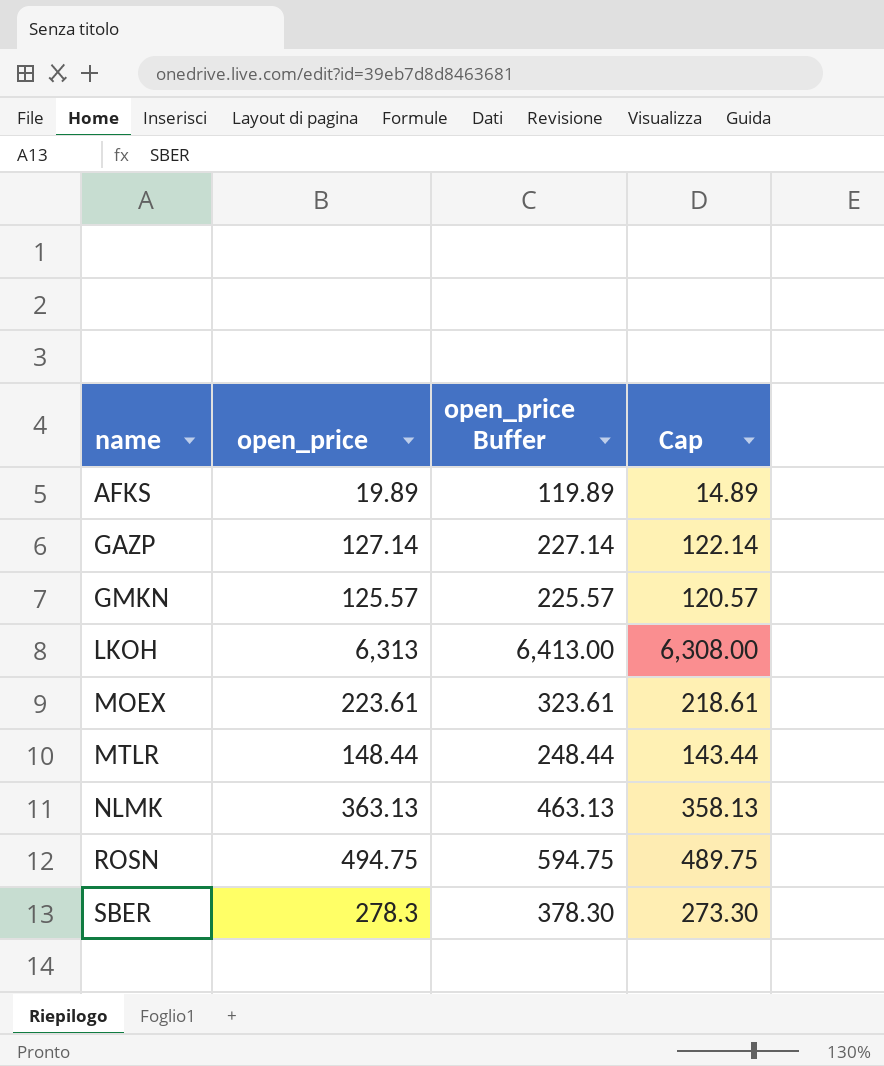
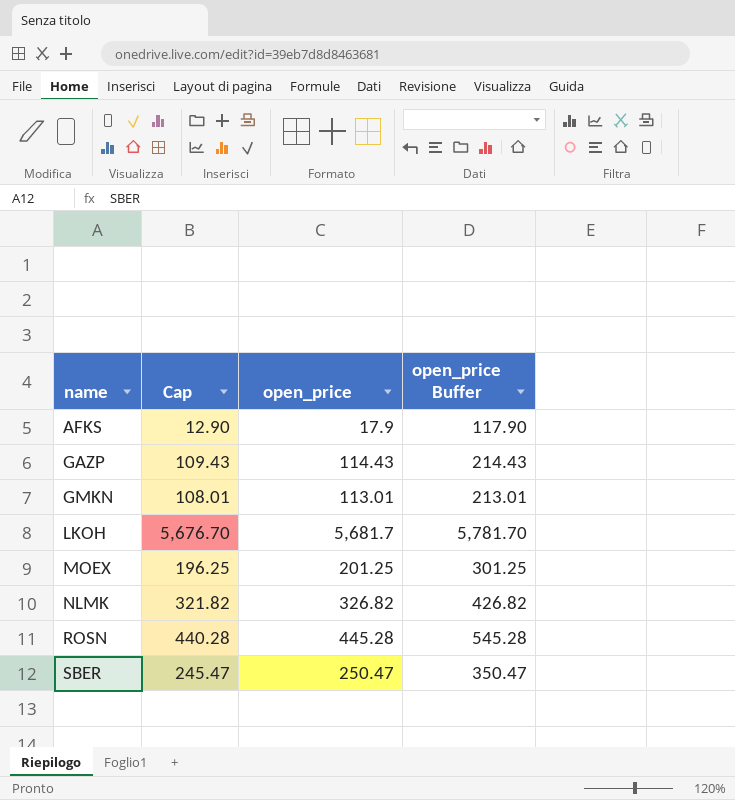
column Cap | position: 4 -> 2
row MTLR: 148.44 | 248.44 | 143.44 -> none
AFKS | Cap: 14.89 -> 12.90
AFKS | open_price: 19.89 -> 17.9
AFKS | open_price Buffer: 119.89 -> 117.90
GAZP | Cap: 122.14 -> 109.43
GAZP | open_price: 127.14 -> 114.43
GAZP | open_price Buffer: 227.14 -> 214.43
GMKN | Cap: 120.57 -> 108.01
GMKN | open_price: 125.57 -> 113.01
GMKN | open_price Buffer: 225.57 -> 213.01
LKOH | Cap: 6,308.00 -> 5,676.70
LKOH | open_price: 6,313 -> 5,681.7
LKOH | open_price Buffer: 6,413.00 -> 5,781.70
MOEX | Cap: 218.61 -> 196.25
MOEX | open_price: 223.61 -> 201.25
MOEX | open_price Buffer: 323.61 -> 301.25
NLMK | Cap: 358.13 -> 321.82
NLMK | open_price: 363.13 -> 326.82
NLMK | open_price Buffer: 463.13 -> 426.82
ROSN | Cap: 489.75 -> 440.28
ROSN | open_price: 494.75 -> 445.28
ROSN | open_price Buffer: 594.75 -> 545.28
SBER | Cap: 273.30 -> 245.47
SBER | open_price: 278.3 -> 250.47
SBER | open_price Buffer: 378.30 -> 350.47

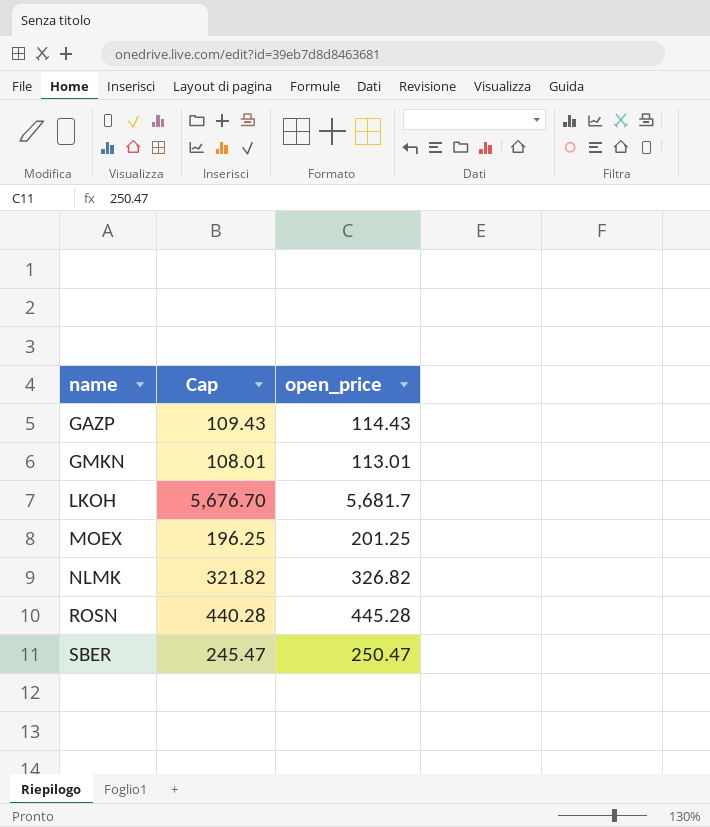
column open_price Buffer | formula: [open_price] + 100 -> none
row AFKS: 12.90 | 17.9 | 117.90 -> none

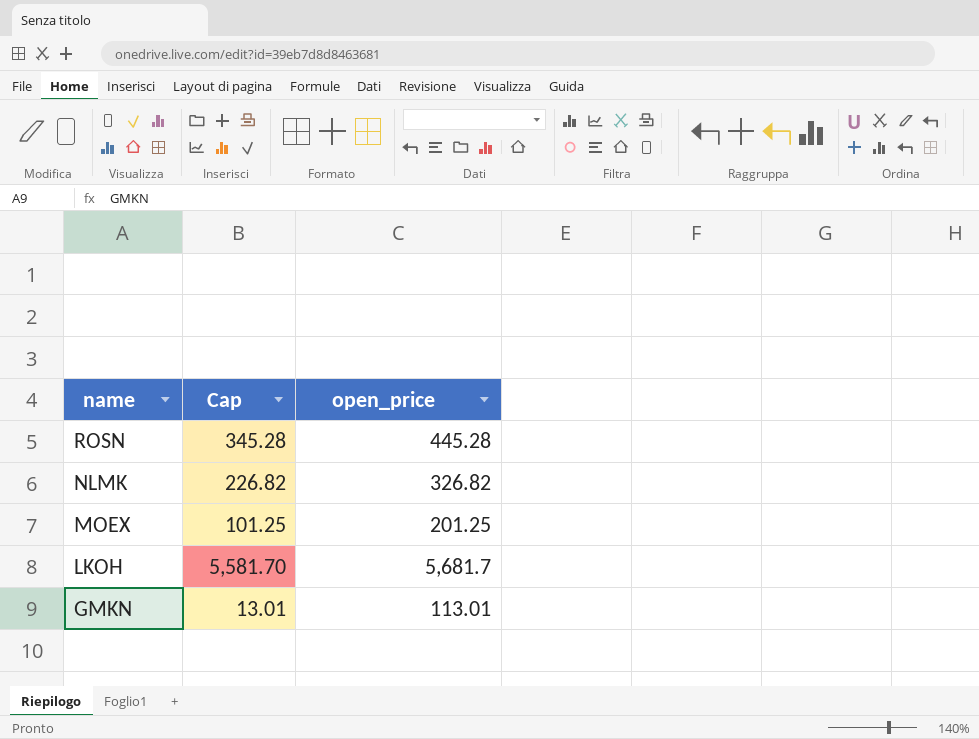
row order: name ascending -> name descending
column Cap | formula: [open_price] - 5 -> [open_price] - 100
row GAZP: 109.43 | 114.43 -> none
row SBER: 245.47 | 250.47 -> none

